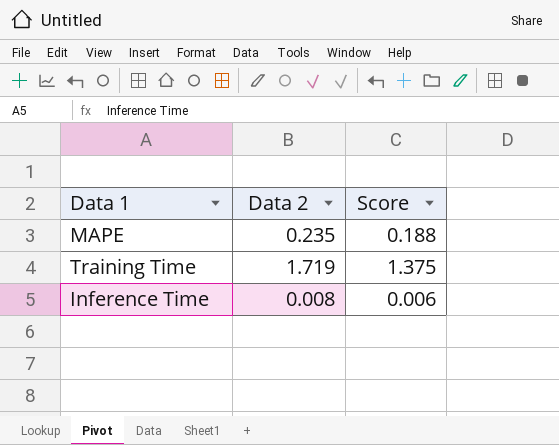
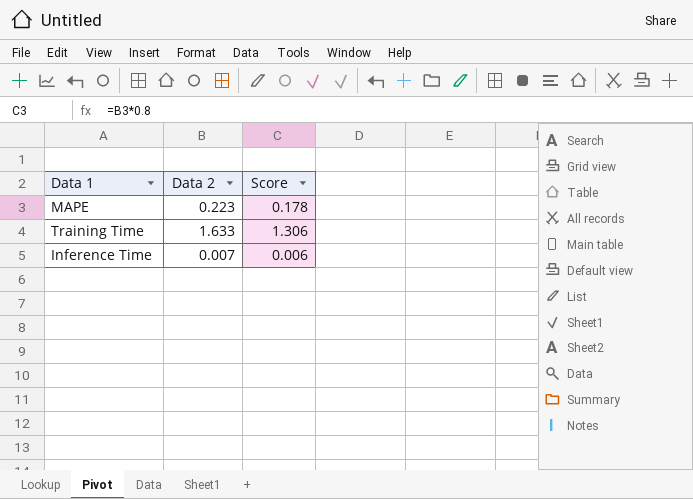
MAPE | Data 2: 0.235 -> 0.223
MAPE | Score: 0.188 -> 0.178
Training Time | Data 2: 1.719 -> 1.633
Training Time | Score: 1.375 -> 1.306
Inference Time | Data 2: 0.008 -> 0.007

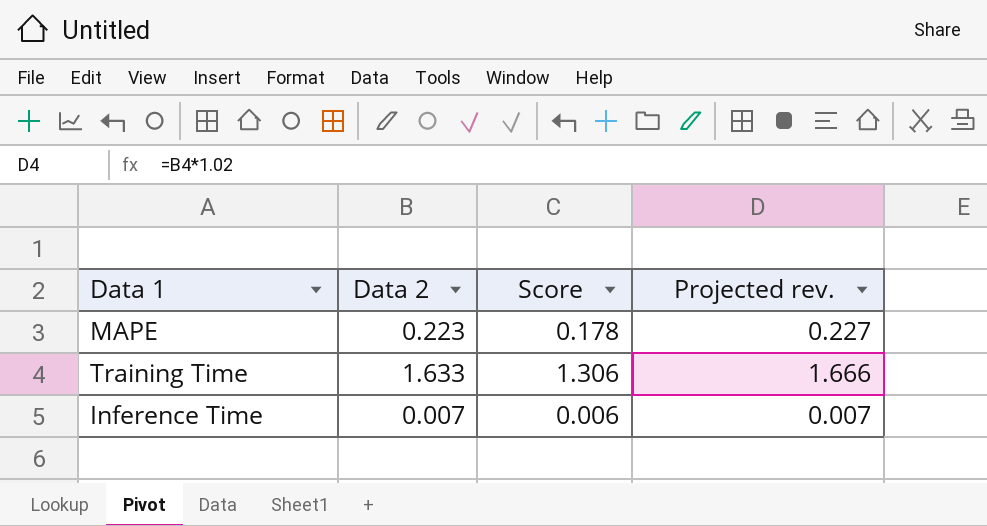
column Projected rev. | formula: none -> [Data 2] * 1.02

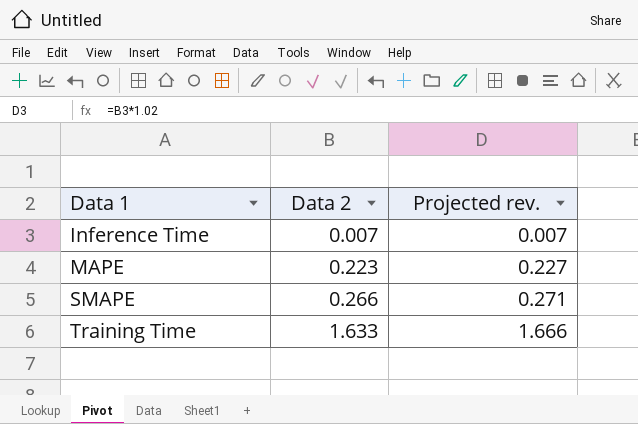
row order: none -> Data 1 ascending
column Score | formula: [Data 2] * 0.8 -> none
row SMAPE: none -> 0.266 | 0.271

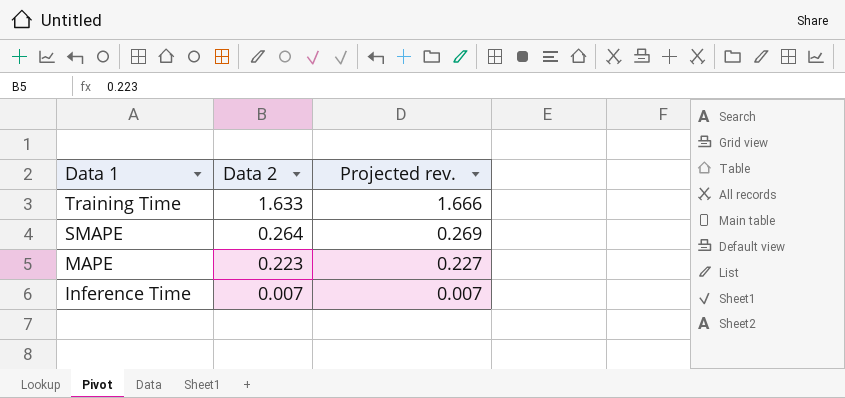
row order: Data 1 ascending -> Data 1 descending
SMAPE | Data 2: 0.266 -> 0.264
SMAPE | Projected rev.: 0.271 -> 0.269

